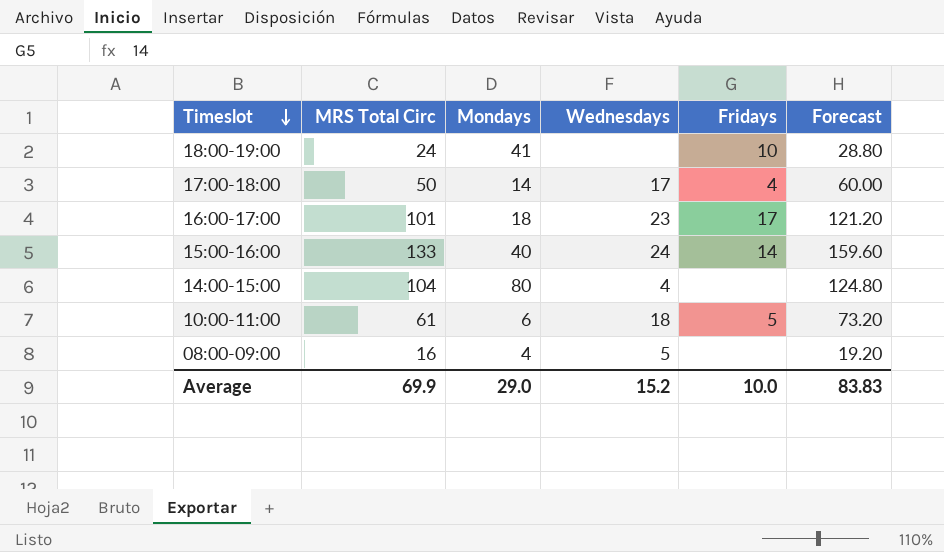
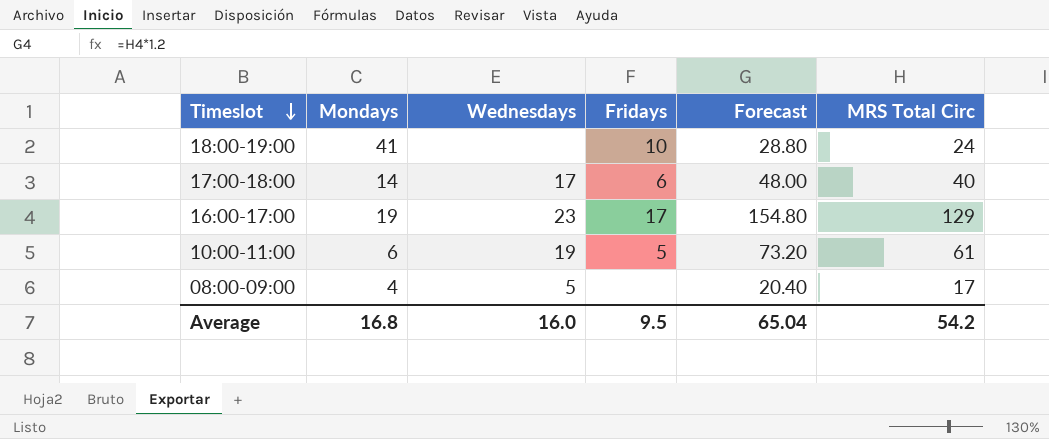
column MRS Total Circ | position: 2 -> 6
row 15:00-16:00: 133 | 40 | 24 | 14 | 159.60 -> none
row 14:00-15:00: 104 | 80 | 4 | none | 124.80 -> none
17:00-18:00 | Fridays: 4 -> 6
17:00-18:00 | Forecast: 60.00 -> 48.00
17:00-18:00 | MRS Total Circ: 50 -> 40
16:00-17:00 | Mondays: 18 -> 19
16:00-17:00 | Forecast: 121.20 -> 154.80
16:00-17:00 | MRS Total Circ: 101 -> 129
10:00-11:00 | Wednesdays: 18 -> 19
08:00-09:00 | Forecast: 19.20 -> 20.40
08:00-09:00 | MRS Total Circ: 16 -> 17
Average | Mondays: 29.0 -> 16.8
Average | Wednesdays: 15.2 -> 16.0
Average | Fridays: 10.0 -> 9.5
Average | Forecast: 83.83 -> 65.04
Average | MRS Total Circ: 69.9 -> 54.2

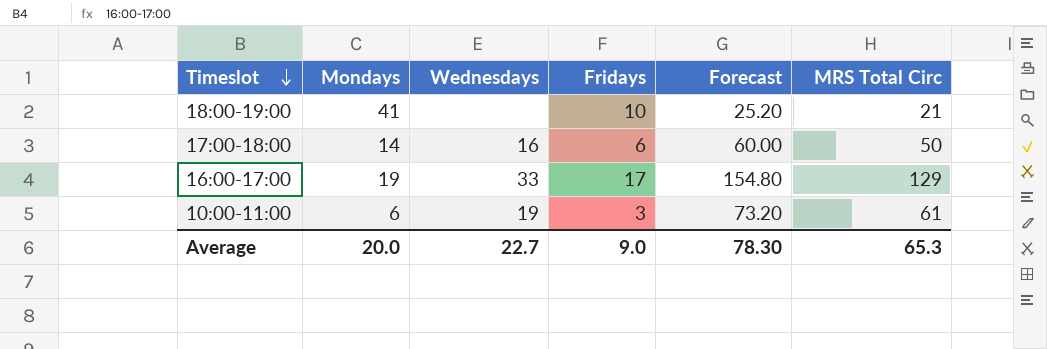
row 08:00-09:00: 4 | 5 | none | 20.40 | 17 -> none
18:00-19:00 | Forecast: 28.80 -> 25.20
18:00-19:00 | MRS Total Circ: 24 -> 21
17:00-18:00 | Wednesdays: 17 -> 16
17:00-18:00 | Forecast: 48.00 -> 60.00
17:00-18:00 | MRS Total Circ: 40 -> 50
16:00-17:00 | Wednesdays: 23 -> 33
10:00-11:00 | Fridays: 5 -> 3
Average | Mondays: 16.8 -> 20.0
Average | Wednesdays: 16.0 -> 22.7
Average | Fridays: 9.5 -> 9.0
Average | Forecast: 65.04 -> 78.30
Average | MRS Total Circ: 54.2 -> 65.3

